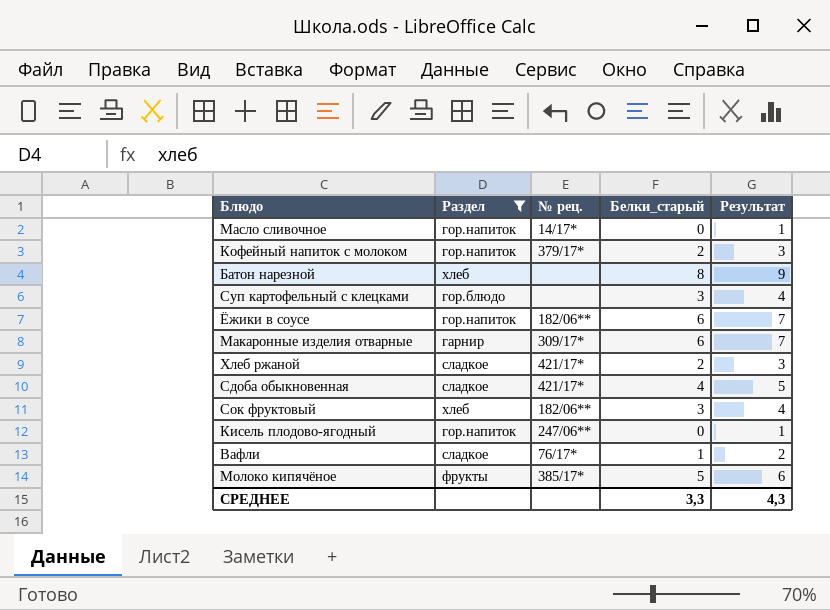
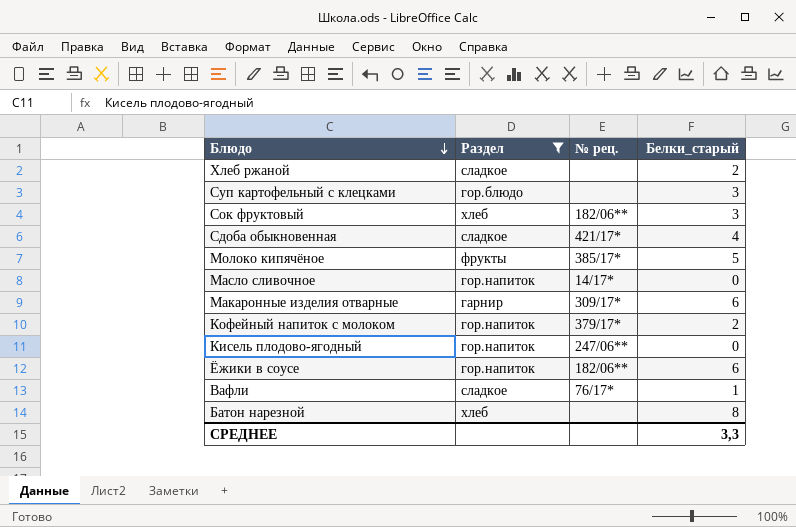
row order: none -> Блюдо descending
column Результат | formula: [Белки_старый] + 1 -> none
Хлеб ржаной | № рец.: 421/17* -> none

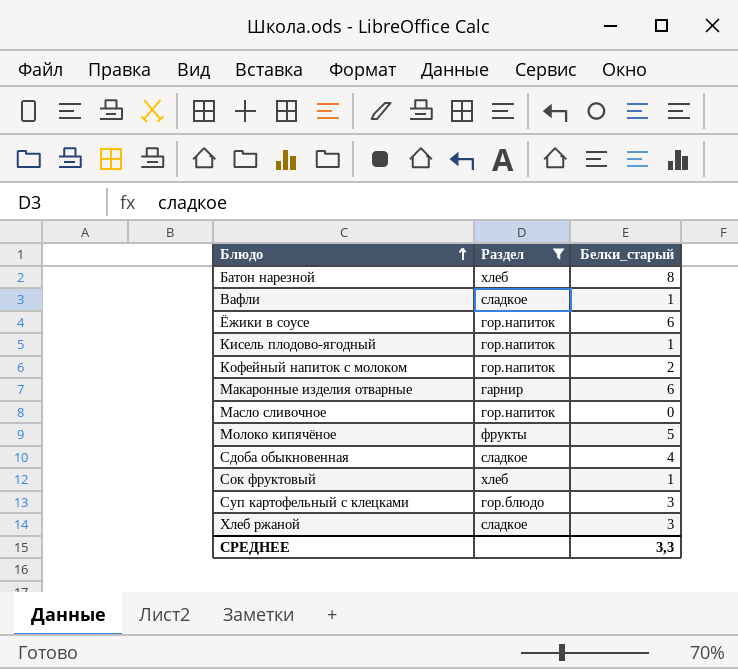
row order: Блюдо descending -> Блюдо ascending
column № рец. | position: 3 -> none
Кисель плодово-ягодный | Белки_старый: 0 -> 1
Сок фруктовый | Белки_старый: 3 -> 1
Хлеб ржаной | Белки_старый: 2 -> 3

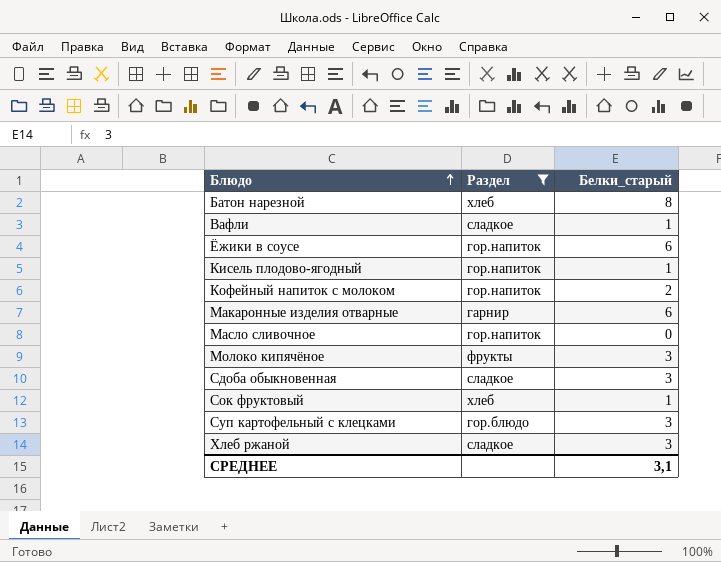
Молоко кипячёное | Белки_старый: 5 -> 3
Сдоба обыкновенная | Белки_старый: 4 -> 3
СРЕДНЕЕ | Белки_старый: 3,3 -> 3,1

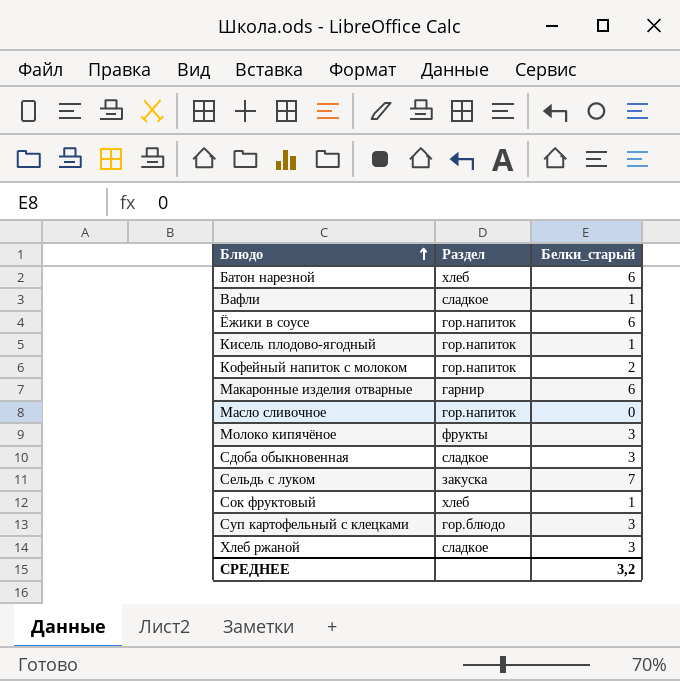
filter: Раздел != закуска -> none
Батон нарезной | Белки_старый: 8 -> 6
СРЕДНЕЕ | Белки_старый: 3,1 -> 3,2

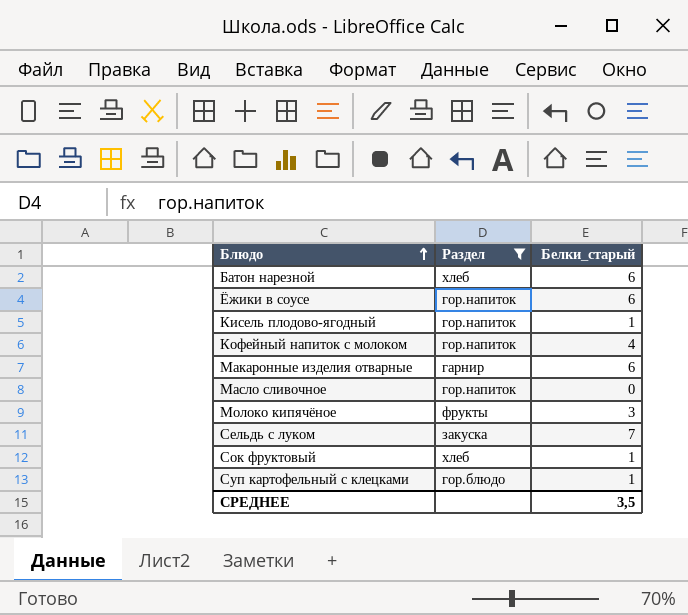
filter: none -> Раздел != сладкое
Кофейный напиток с молоком | Белки_старый: 2 -> 4
Суп картофельный с клецками | Белки_старый: 3 -> 1
СРЕДНЕЕ | Белки_старый: 3,2 -> 3,5

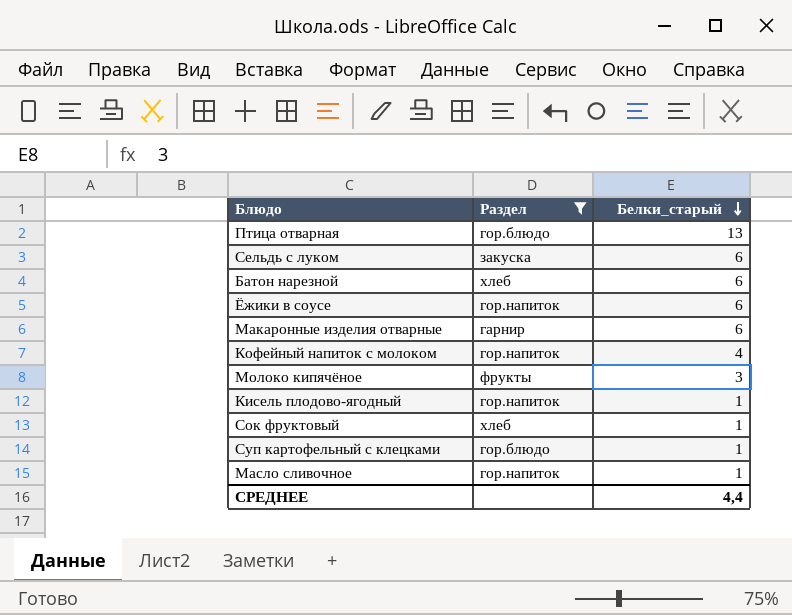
row order: Блюдо ascending -> Белки_старый descending
row Птица отварная: none -> гор.блюдо | 13
Сельдь с луком | Белки_старый: 7 -> 6
Масло сливочное | Белки_старый: 0 -> 1
СРЕДНЕЕ | Белки_старый: 3,5 -> 4,4

